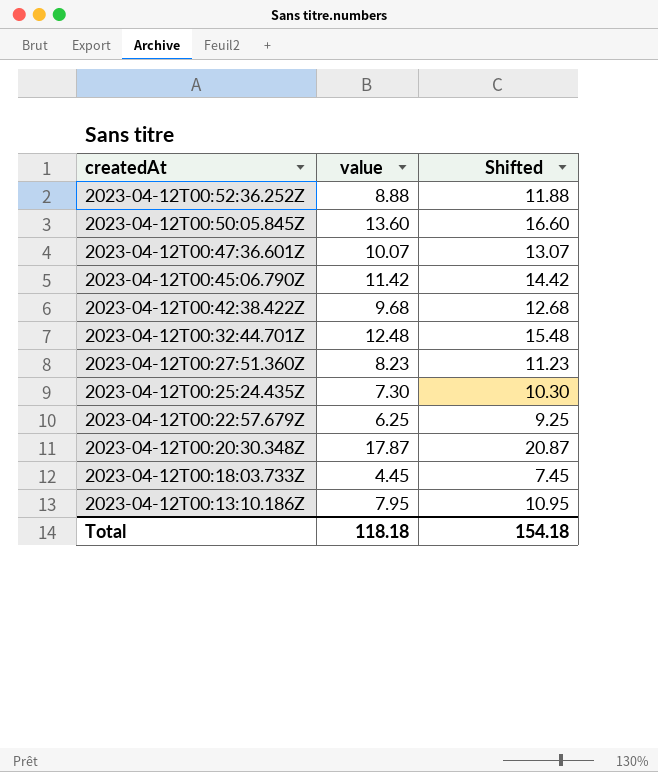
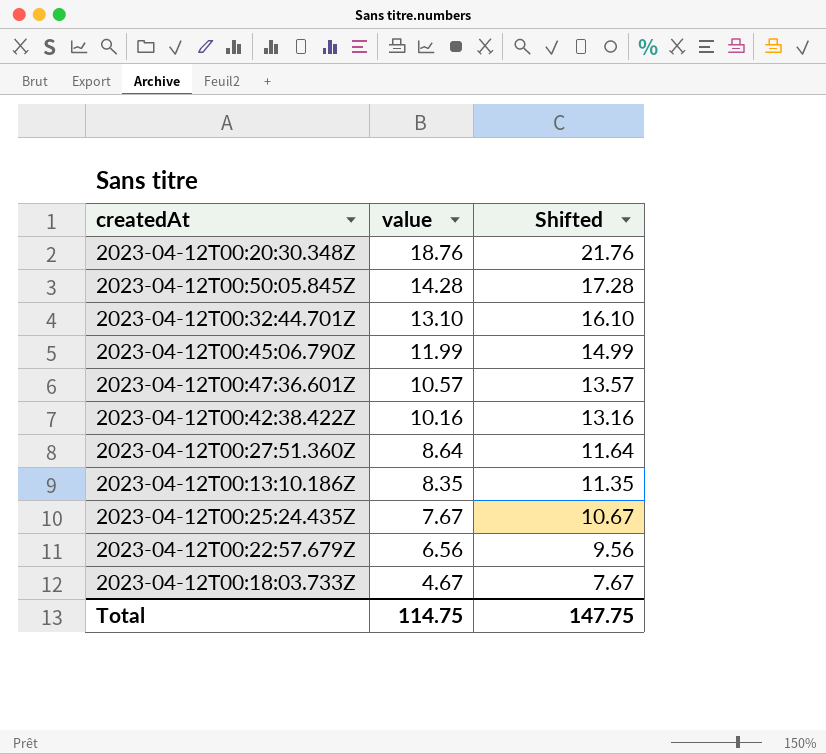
row order: createdAt descending -> value descending
row 2023-04-12T00:52:36.252Z: 8.88 | 11.88 -> none
2023-04-12T00:20:30.348Z | value: 17.87 -> 18.76
2023-04-12T00:20:30.348Z | Shifted: 20.87 -> 21.76
2023-04-12T00:50:05.845Z | value: 13.60 -> 14.28
2023-04-12T00:50:05.845Z | Shifted: 16.60 -> 17.28
2023-04-12T00:32:44.701Z | value: 12.48 -> 13.10
2023-04-12T00:32:44.701Z | Shifted: 15.48 -> 16.10
2023-04-12T00:45:06.790Z | value: 11.42 -> 11.99
2023-04-12T00:45:06.790Z | Shifted: 14.42 -> 14.99
2023-04-12T00:47:36.601Z | value: 10.07 -> 10.57
2023-04-12T00:47:36.601Z | Shifted: 13.07 -> 13.57
2023-04-12T00:42:38.422Z | value: 9.68 -> 10.16
2023-04-12T00:42:38.422Z | Shifted: 12.68 -> 13.16
2023-04-12T00:27:51.360Z | value: 8.23 -> 8.64
2023-04-12T00:27:51.360Z | Shifted: 11.23 -> 11.64
2023-04-12T00:13:10.186Z | value: 7.95 -> 8.35
2023-04-12T00:13:10.186Z | Shifted: 10.95 -> 11.35
2023-04-12T00:25:24.435Z | value: 7.30 -> 7.67
2023-04-12T00:25:24.435Z | Shifted: 10.30 -> 10.67
2023-04-12T00:22:57.679Z | value: 6.25 -> 6.56
2023-04-12T00:22:57.679Z | Shifted: 9.25 -> 9.56
2023-04-12T00:18:03.733Z | value: 4.45 -> 4.67
2023-04-12T00:18:03.733Z | Shifted: 7.45 -> 7.67
Total | value: 118.18 -> 114.75
Total | Shifted: 154.18 -> 147.75

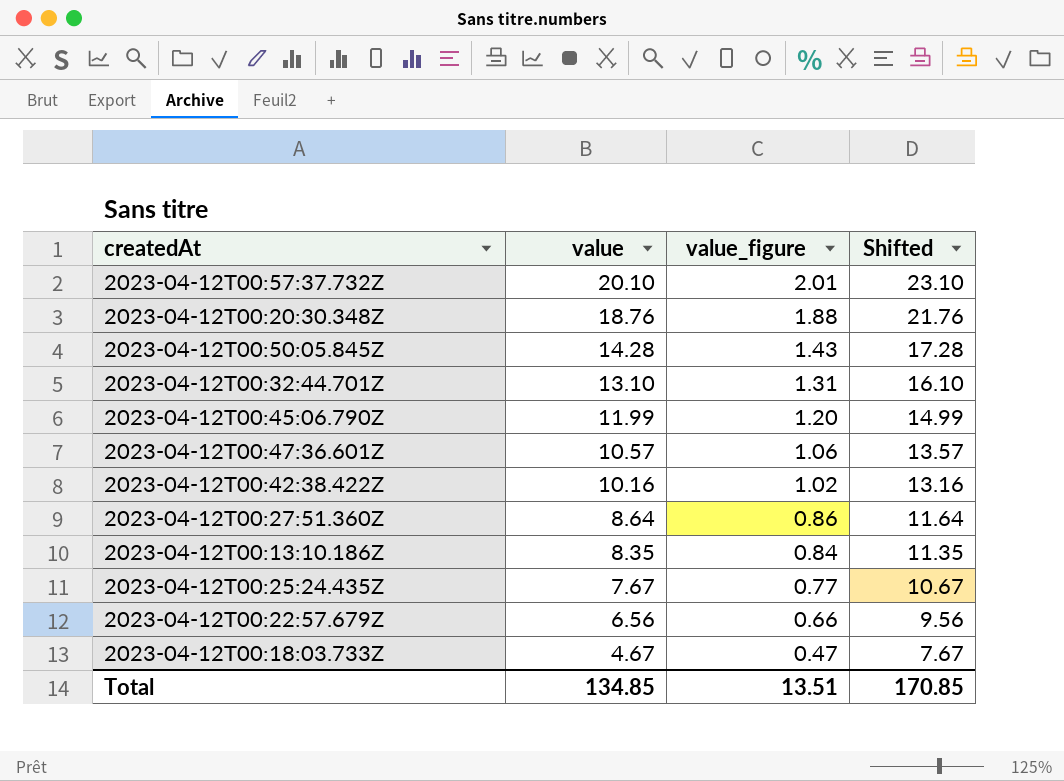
column value_figure | formula: none -> [value] * 0.1
row 2023-04-12T00:57:37.732Z: none -> 20.10 | 2.01 | 23.10
Total | value: 114.75 -> 134.85
Total | Shifted: 147.75 -> 170.85

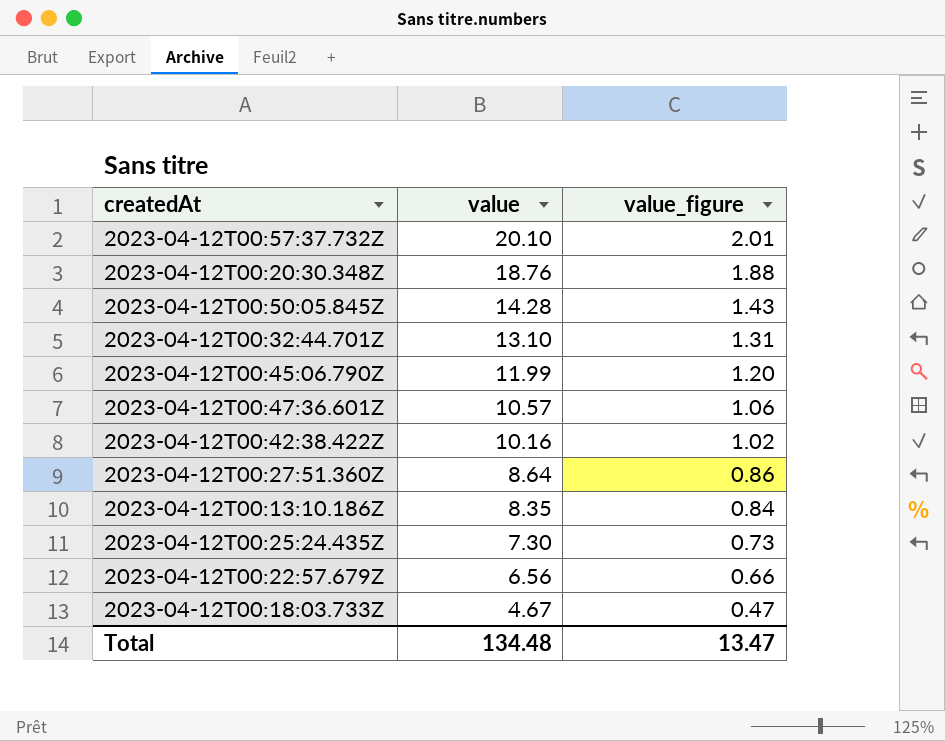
column Shifted | formula: [value] + 3 -> none
2023-04-12T00:25:24.435Z | value: 7.67 -> 7.30
2023-04-12T00:25:24.435Z | value_figure: 0.77 -> 0.73
Total | value: 134.85 -> 134.48
Total | value_figure: 13.51 -> 13.47

